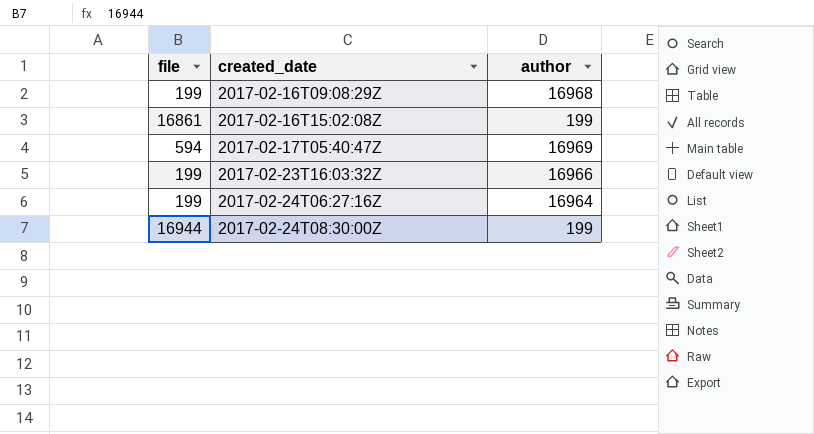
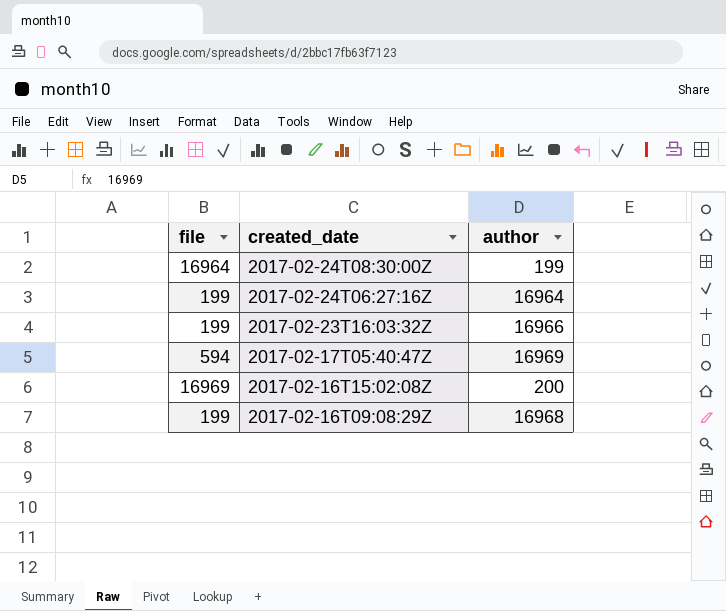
row order: created_date ascending -> created_date descending
2017-02-24T08:30:00Z | file: 16944 -> 16964
2017-02-16T15:02:08Z | file: 16861 -> 16969
2017-02-16T15:02:08Z | author: 199 -> 200

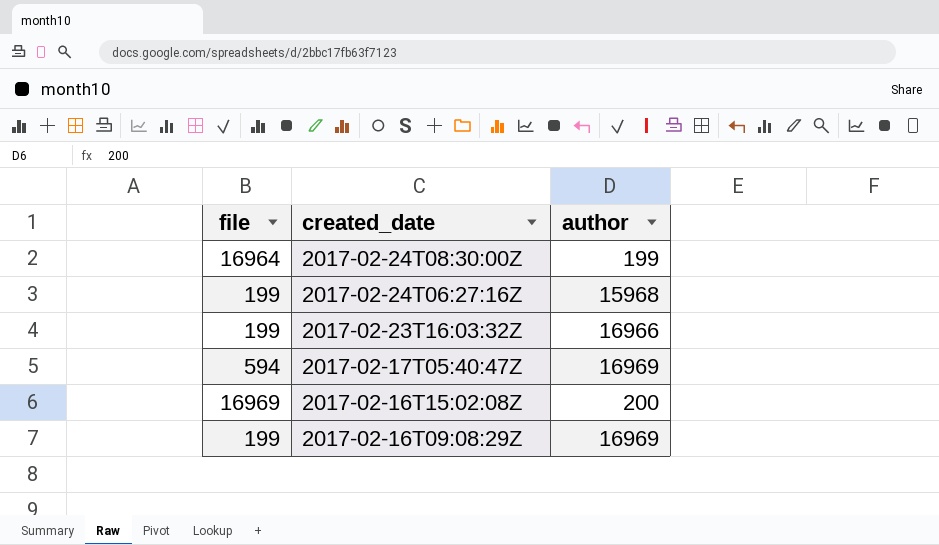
2017-02-24T06:27:16Z | author: 16964 -> 15968
2017-02-16T09:08:29Z | author: 16968 -> 16969

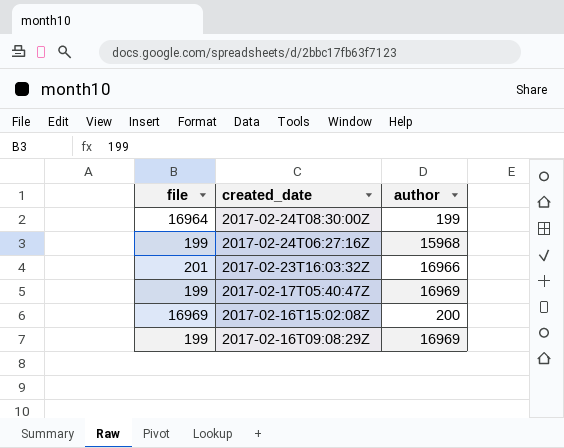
2017-02-23T16:03:32Z | file: 199 -> 201
2017-02-17T05:40:47Z | file: 594 -> 199

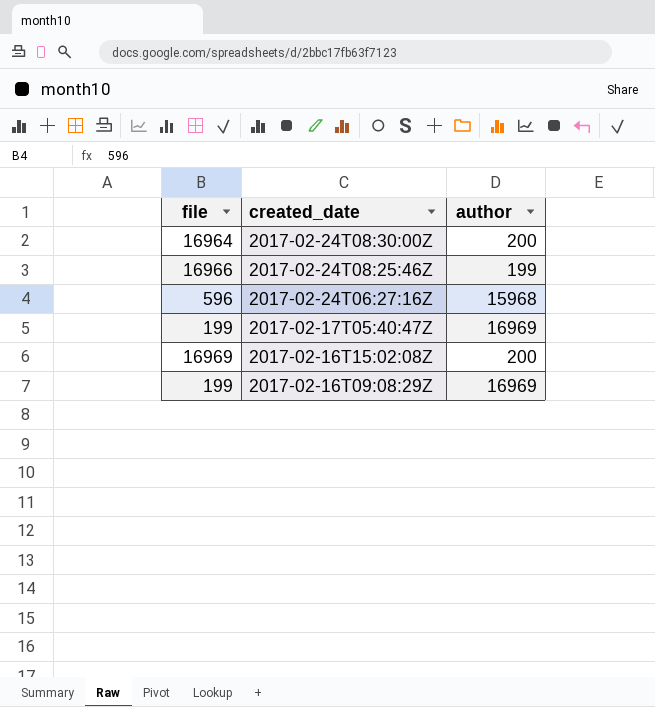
row 2017-02-23T16:03:32Z: 201 | 16966 -> none
2017-02-24T08:30:00Z | author: 199 -> 200
row 2017-02-24T08:25:46Z: none -> 16966 | 199
2017-02-24T06:27:16Z | file: 199 -> 596

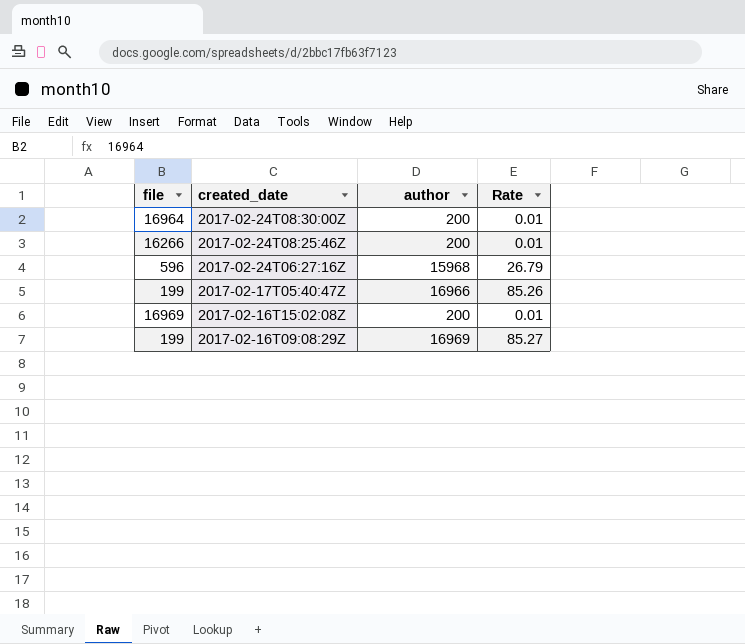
column Rate | formula: none -> [author] / [file]
2017-02-24T08:25:46Z | file: 16966 -> 16266
2017-02-24T08:25:46Z | author: 199 -> 200
2017-02-17T05:40:47Z | author: 16969 -> 16966

